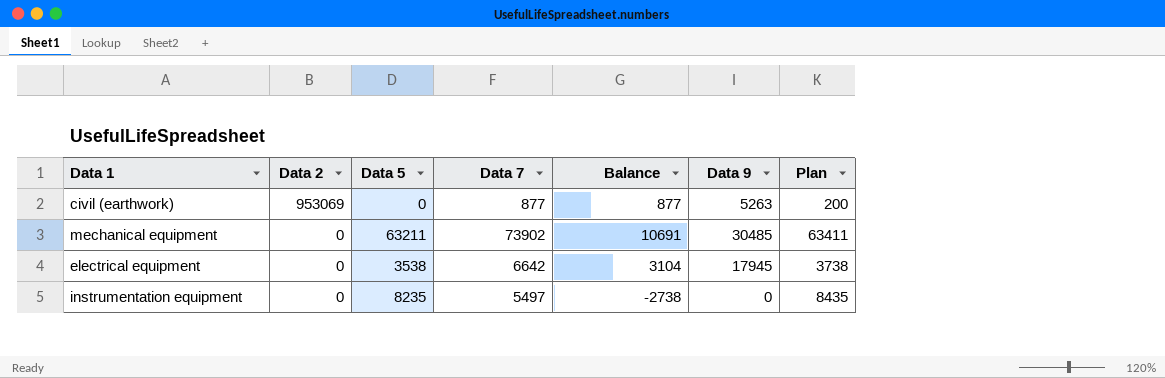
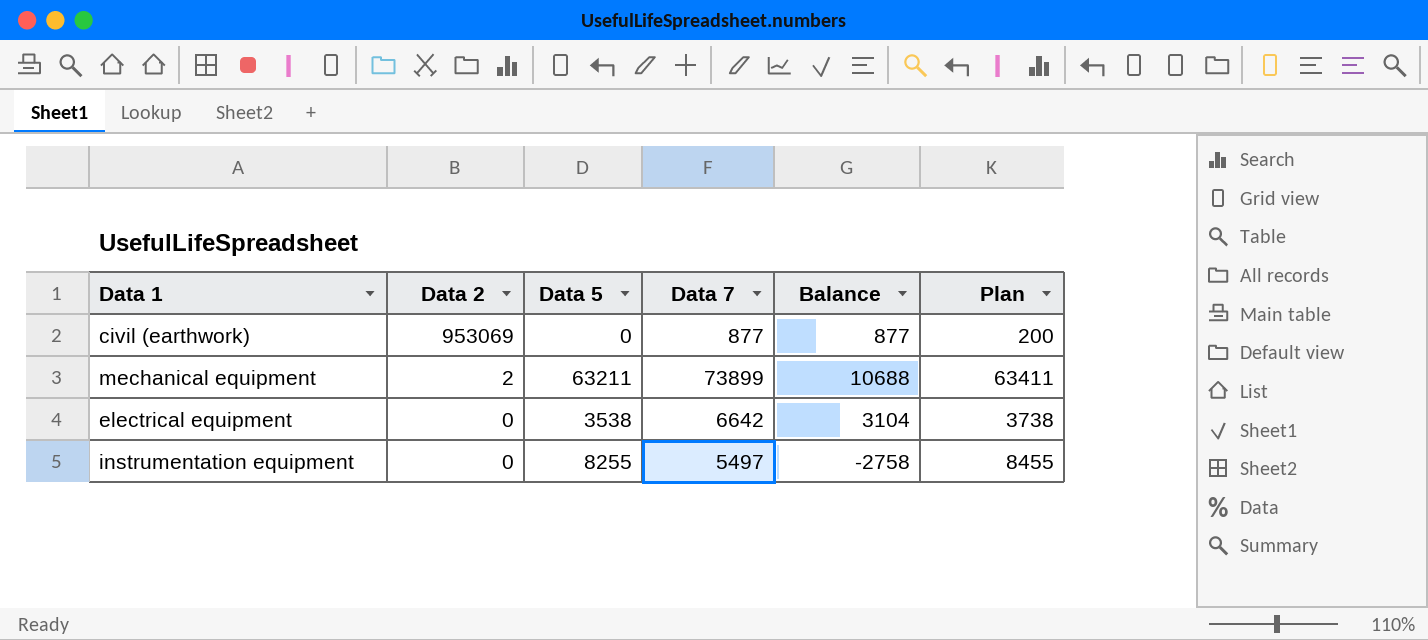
column Data 9 | position: 6 -> none
mechanical equipment | Data 2: 0 -> 2
mechanical equipment | Data 7: 73902 -> 73899
mechanical equipment | Balance: 10691 -> 10688
instrumentation equipment | Data 5: 8235 -> 8255
instrumentation equipment | Balance: -2738 -> -2758
instrumentation equipment | Plan: 8435 -> 8455

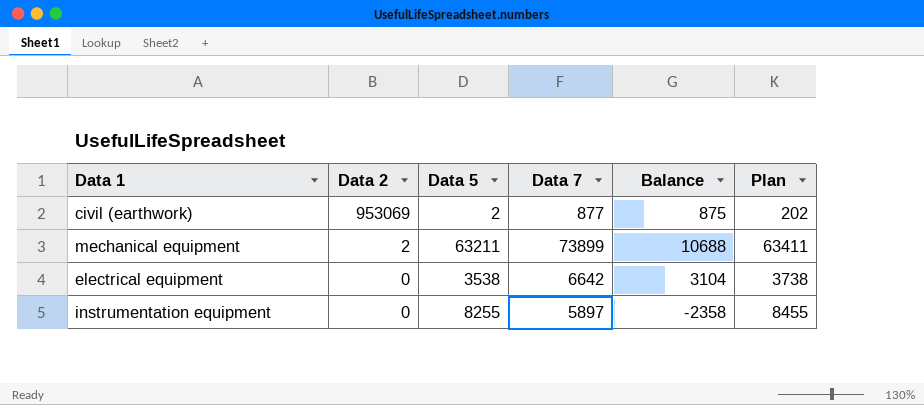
civil (earthwork) | Data 5: 0 -> 2
civil (earthwork) | Balance: 877 -> 875
civil (earthwork) | Plan: 200 -> 202
instrumentation equipment | Data 7: 5497 -> 5897
instrumentation equipment | Balance: -2758 -> -2358

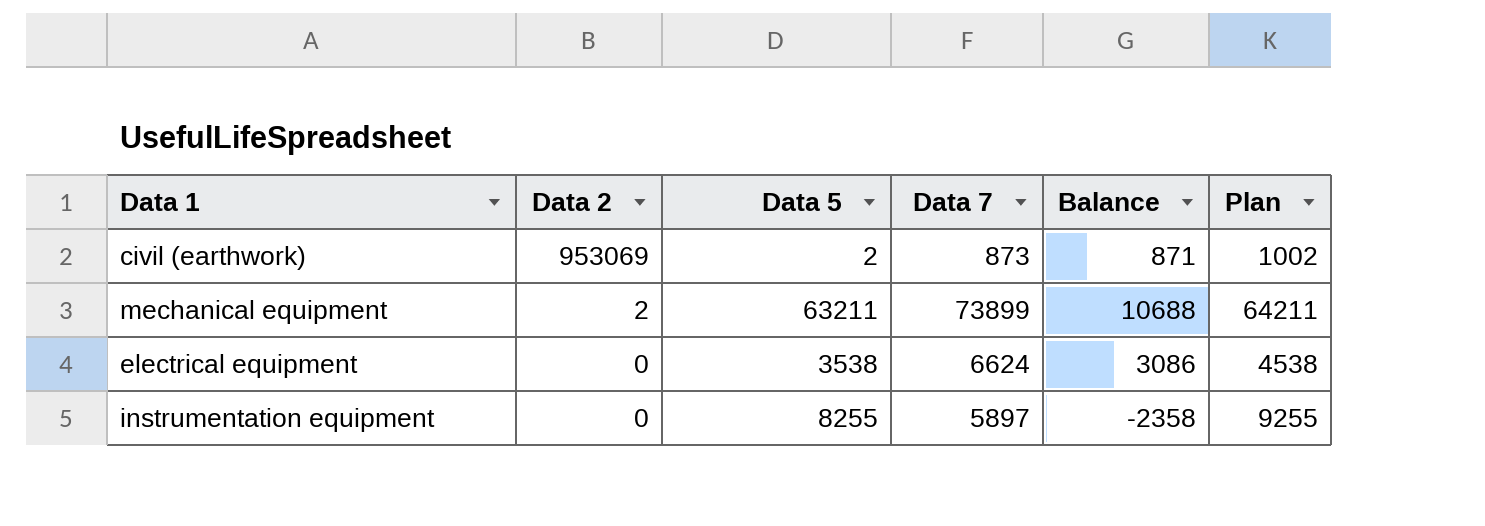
column Plan | formula: [Data 5] + 200 -> [Data 5] + 1000
civil (earthwork) | Data 7: 877 -> 873
civil (earthwork) | Balance: 875 -> 871
electrical equipment | Data 7: 6642 -> 6624
electrical equipment | Balance: 3104 -> 3086

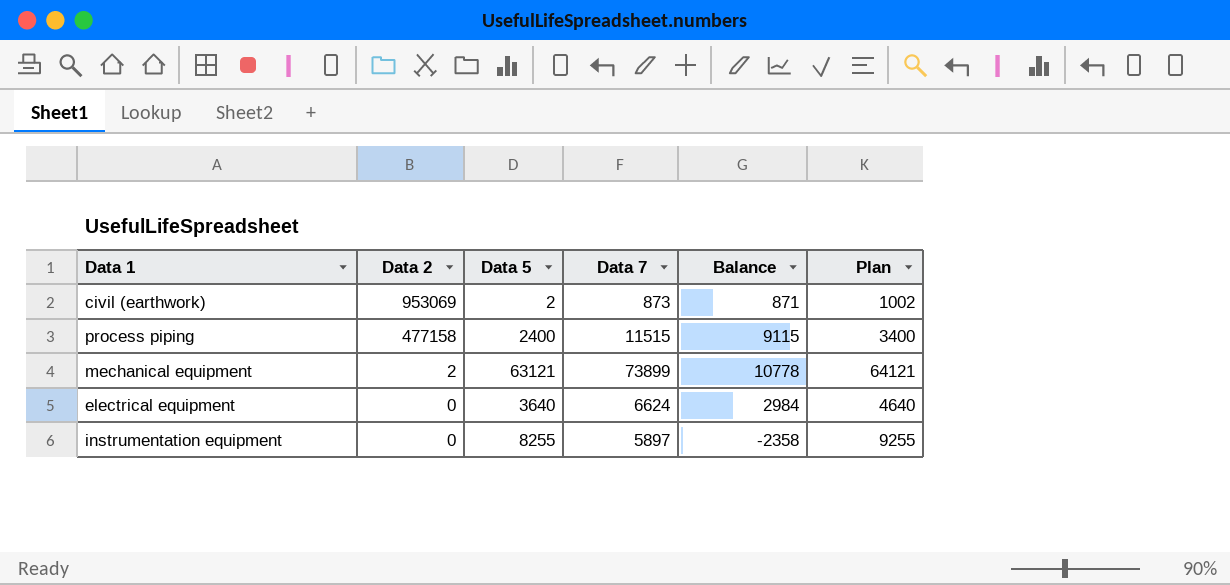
row process piping: none -> 477158 | 2400 | 11515 | 9115 | 3400
mechanical equipment | Data 5: 63211 -> 63121
mechanical equipment | Balance: 10688 -> 10778
mechanical equipment | Plan: 64211 -> 64121
electrical equipment | Data 5: 3538 -> 3640
electrical equipment | Balance: 3086 -> 2984
electrical equipment | Plan: 4538 -> 4640

